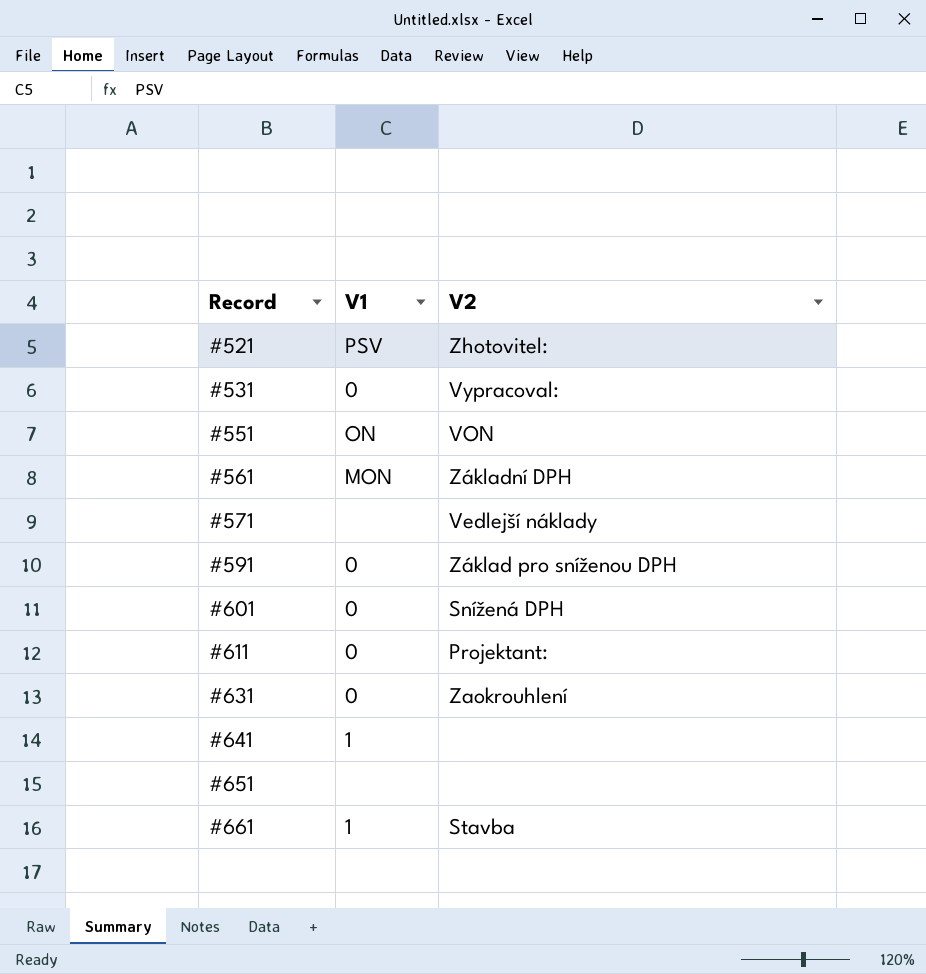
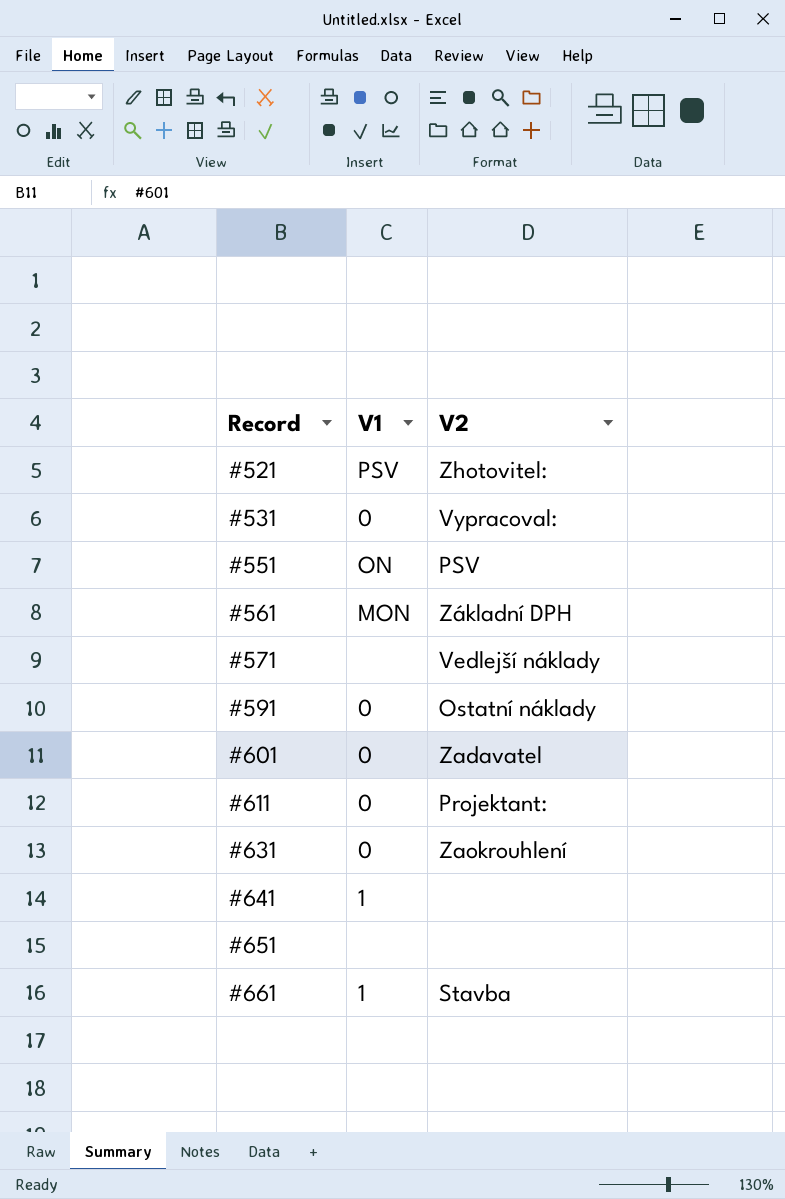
#551 | V2: VON -> PSV
#591 | V2: Základ pro sníženou DPH -> Ostatní náklady
#601 | V2: Snížená DPH -> Zadavatel

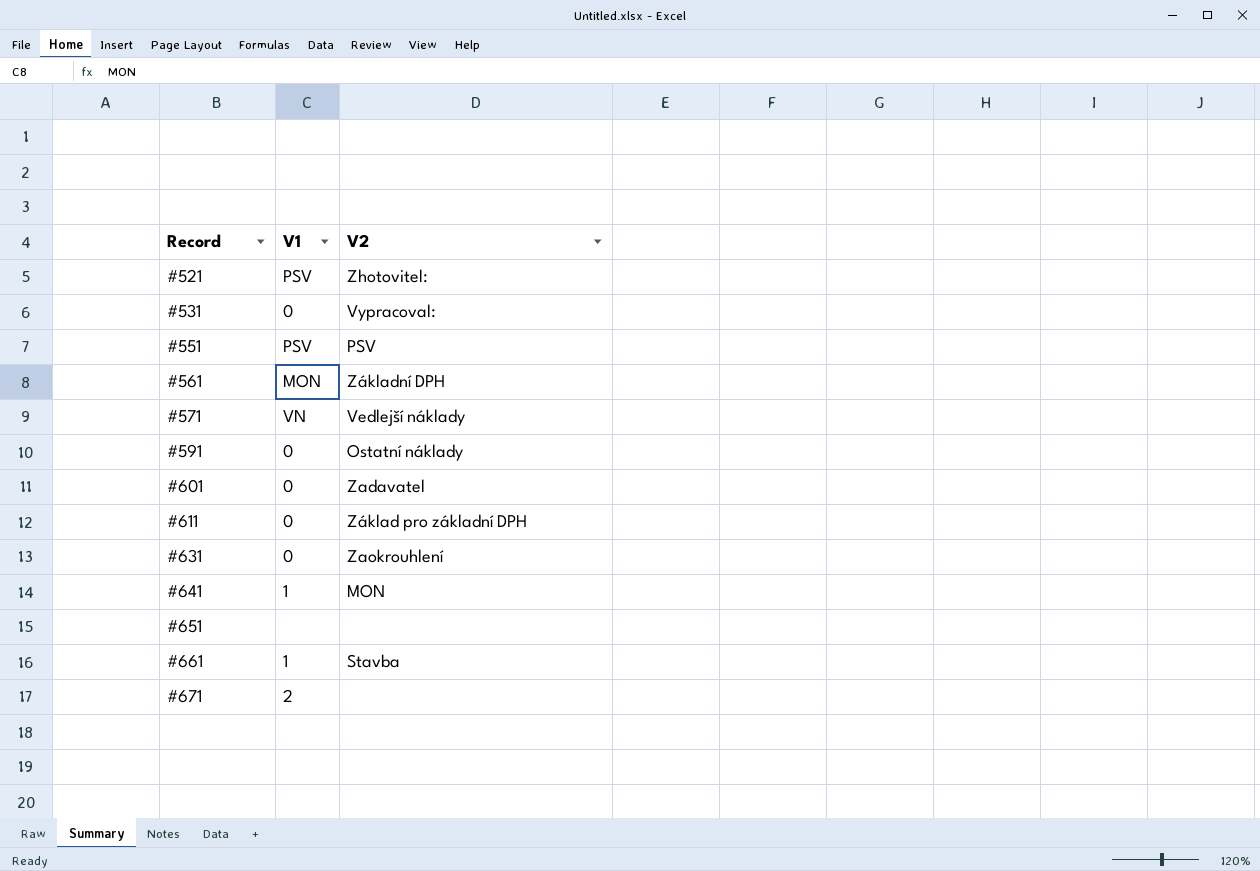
#551 | V1: ON -> PSV
#571 | V1: none -> VN
#611 | V2: Projektant: -> Základ pro základní DPH
#641 | V2: none -> MON
row #671: none -> 2 | none

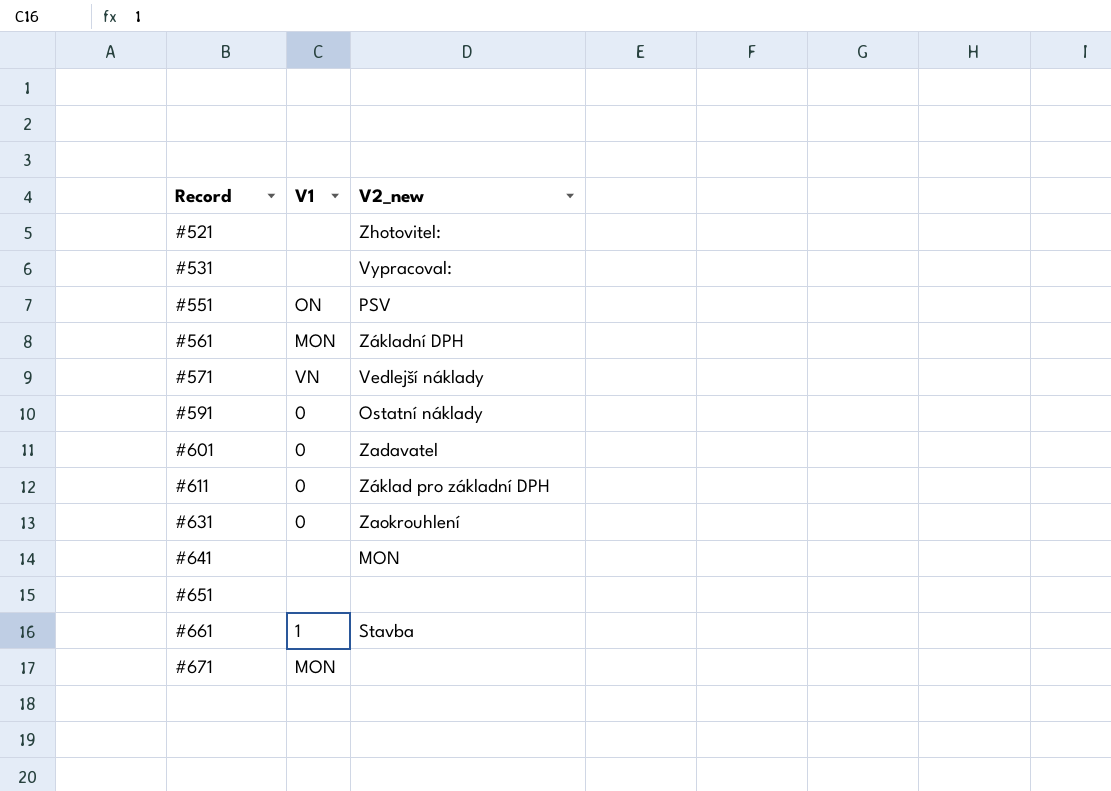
column name: V2 -> V2_new
#521 | V1: PSV -> none
#531 | V1: 0 -> none
#551 | V1: PSV -> ON
#641 | V1: 1 -> none
#671 | V1: 2 -> MON

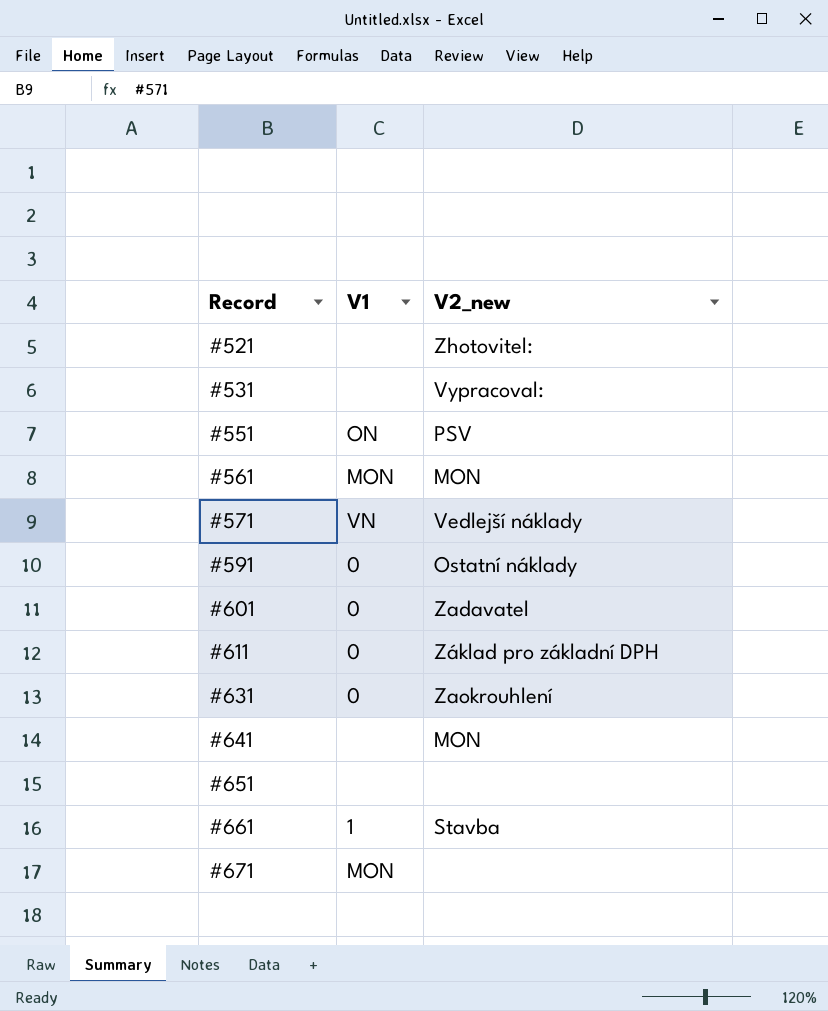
#561 | V2_new: Základní DPH -> MON

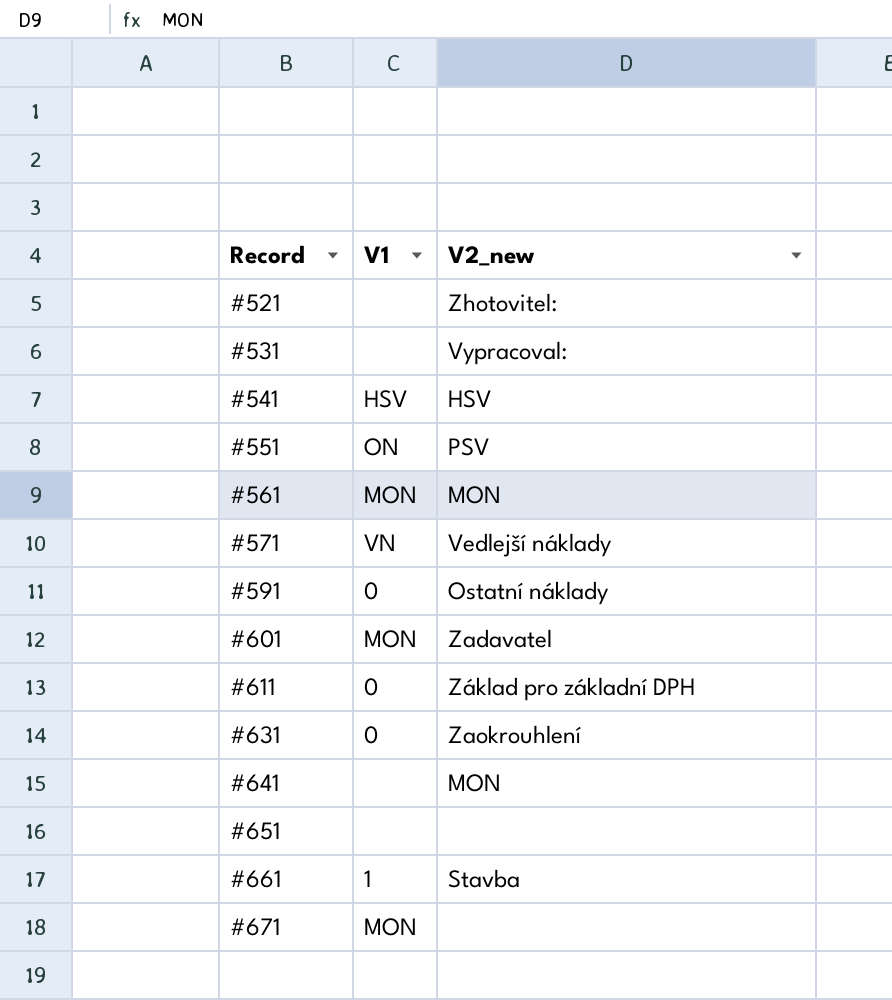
row #541: none -> HSV | HSV
#601 | V1: 0 -> MON

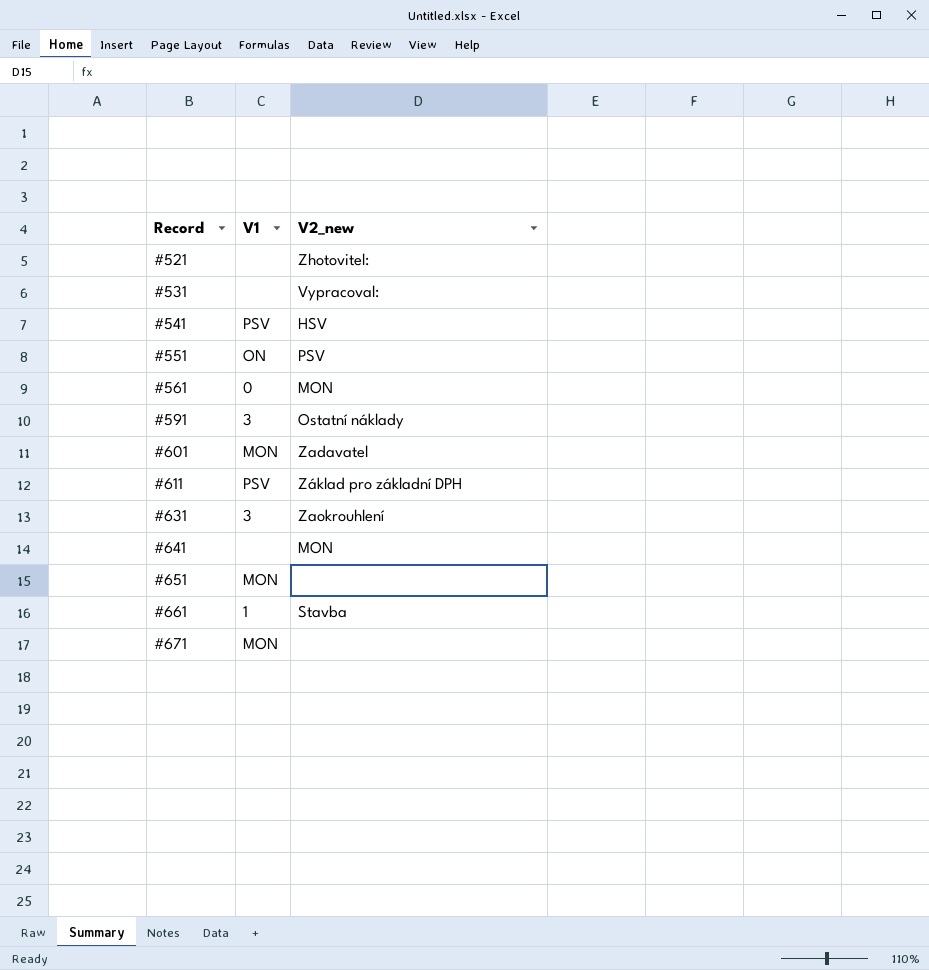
row #571: VN | Vedlejší náklady -> none
#541 | V1: HSV -> PSV
#561 | V1: MON -> 0
#591 | V1: 0 -> 3
#611 | V1: 0 -> PSV
#631 | V1: 0 -> 3
#651 | V1: none -> MON

